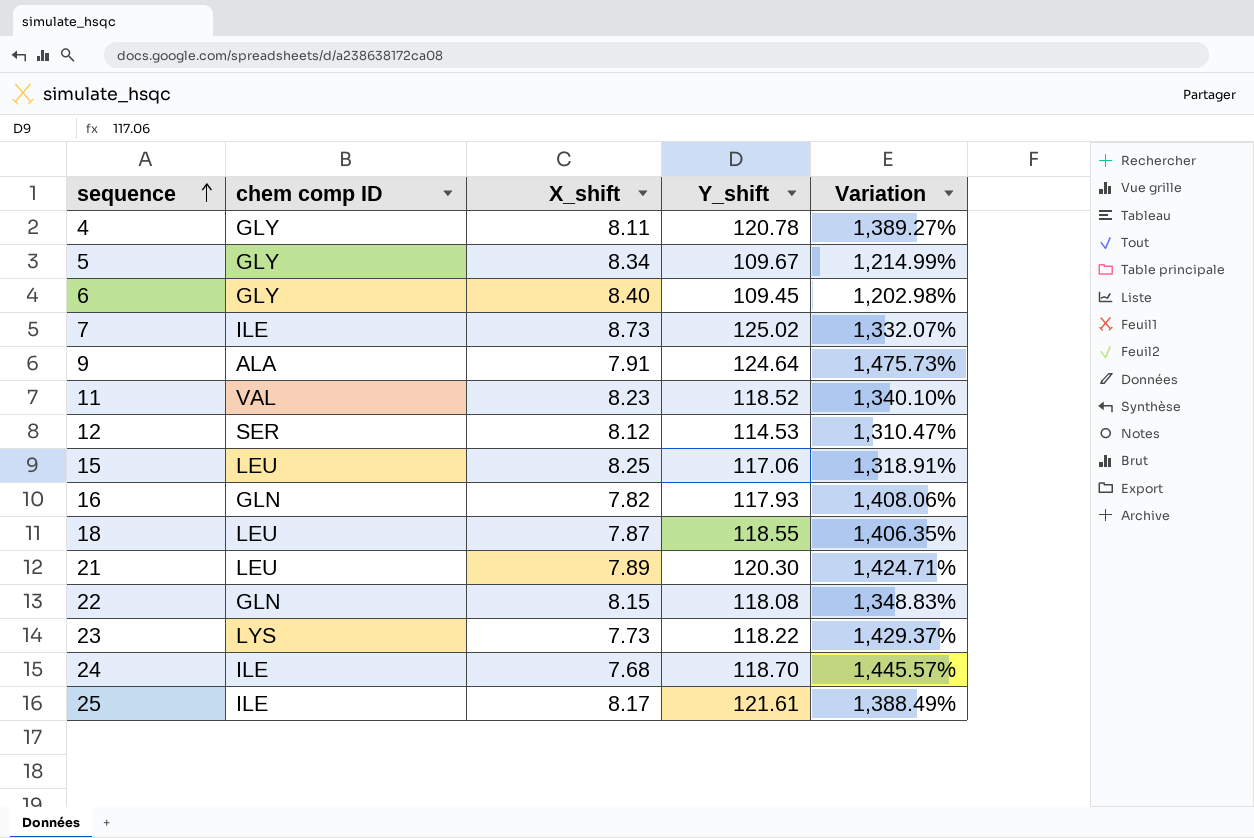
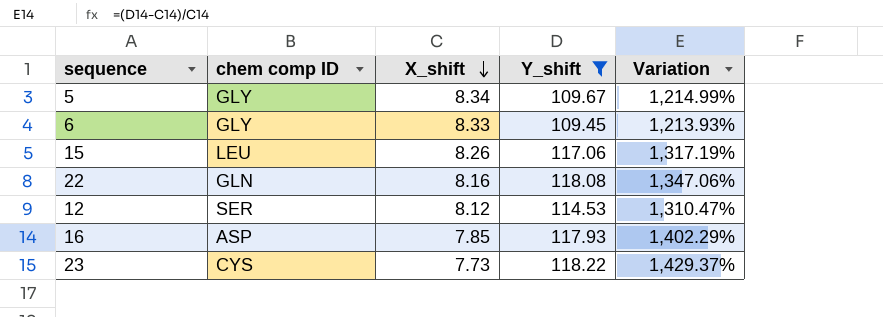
filter: none -> Y_shift <= 118.22
row order: sequence ascending -> X_shift descending
6 | X_shift: 8.40 -> 8.33
6 | Variation: 1,202.98% -> 1,213.93%
15 | X_shift: 8.25 -> 8.26
15 | Variation: 1,318.91% -> 1,317.19%
22 | X_shift: 8.15 -> 8.16
22 | Variation: 1,348.83% -> 1,347.06%
16 | chem comp ID: GLN -> ASP
16 | X_shift: 7.82 -> 7.85
16 | Variation: 1,408.06% -> 1,402.29%
23 | chem comp ID: LYS -> CYS

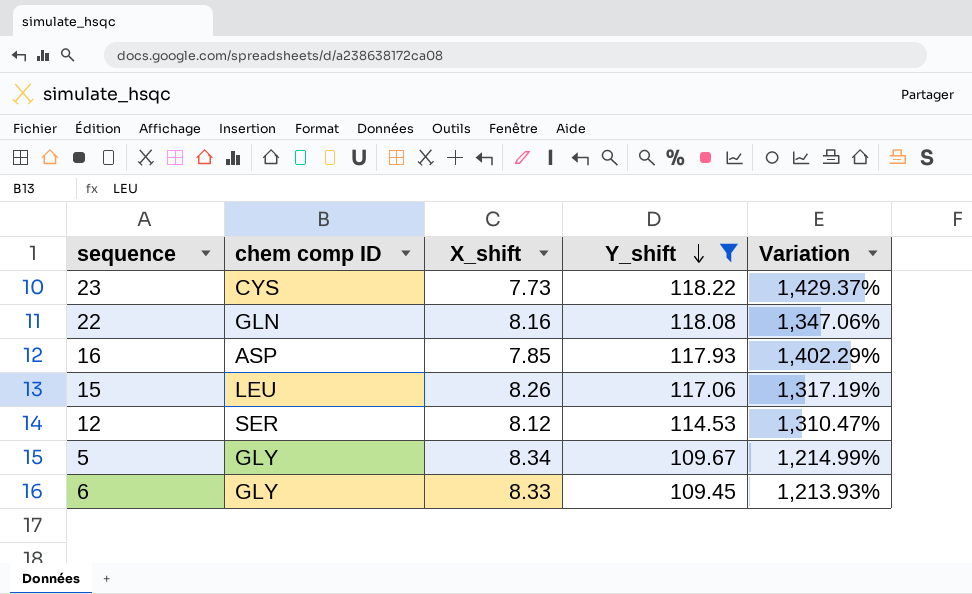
row order: X_shift descending -> Y_shift descending

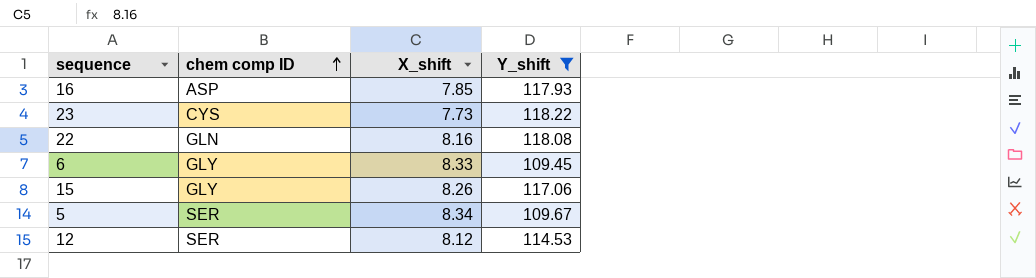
row order: Y_shift descending -> chem comp ID ascending
column Variation | formula: ([Y_shift] - [X_shift]) / [X_shift] -> none
15 | chem comp ID: LEU -> GLY
5 | chem comp ID: GLY -> SER

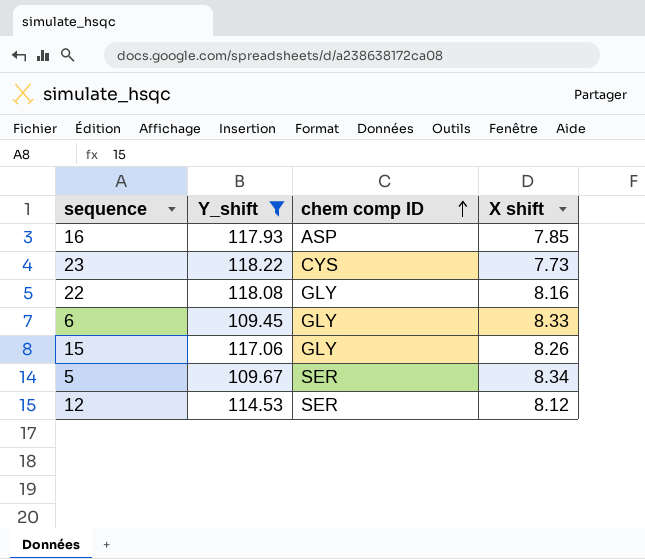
column Y_shift | position: 4 -> 2
column name: X_shift -> X shift
22 | chem comp ID: GLN -> GLY

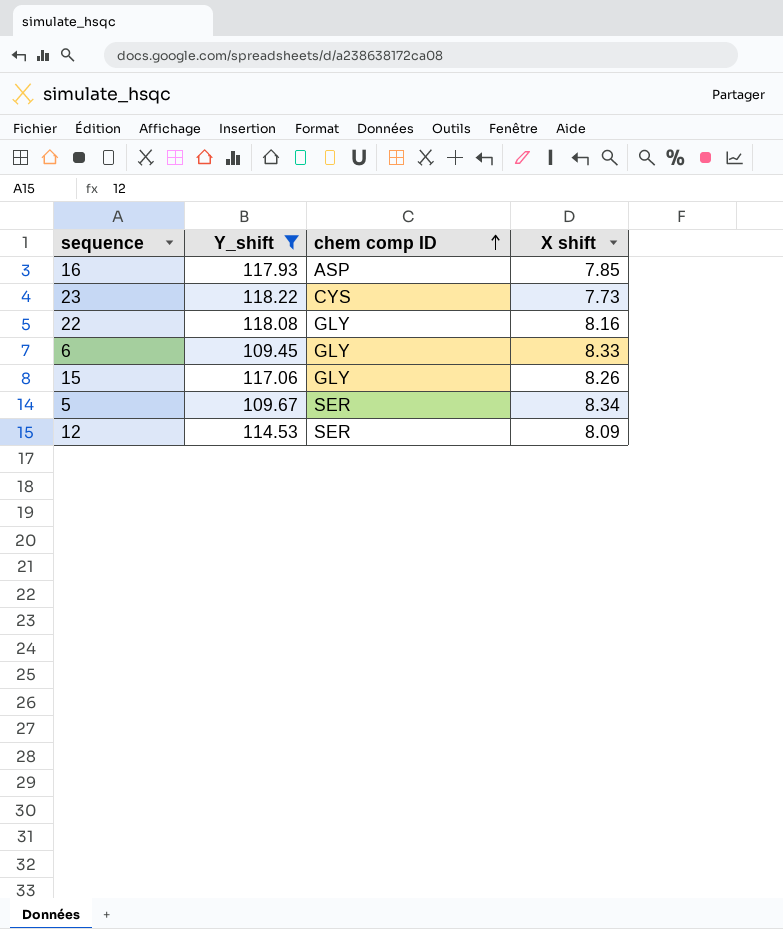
12 | X shift: 8.12 -> 8.09

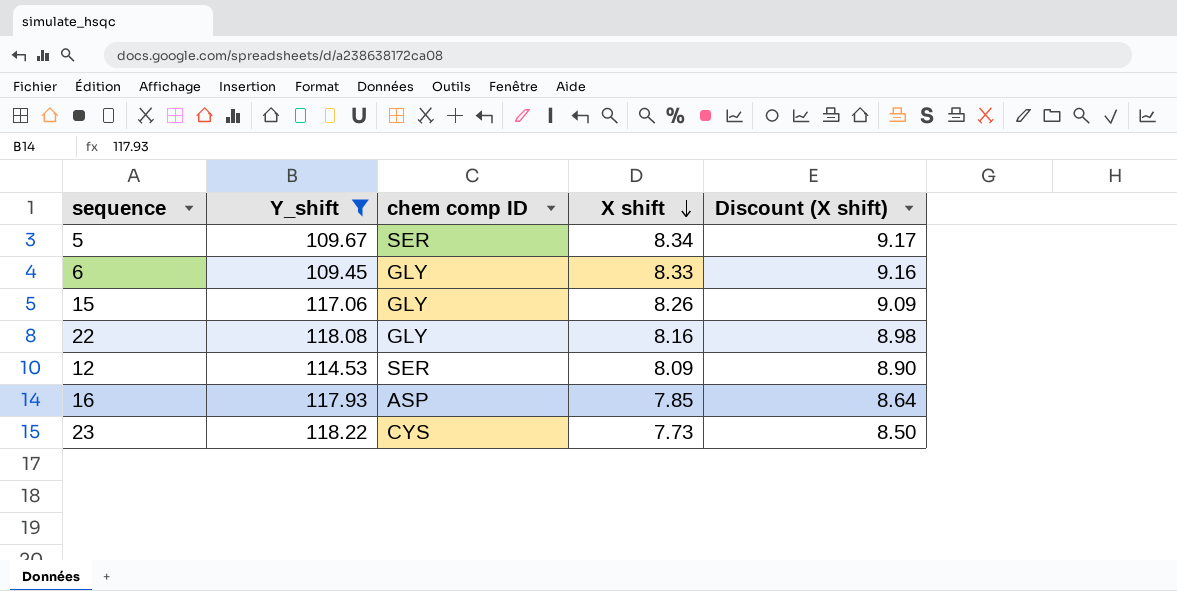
row order: chem comp ID ascending -> X shift descending
column Discount (X shift) | formula: none -> [X shift] * 1.1

